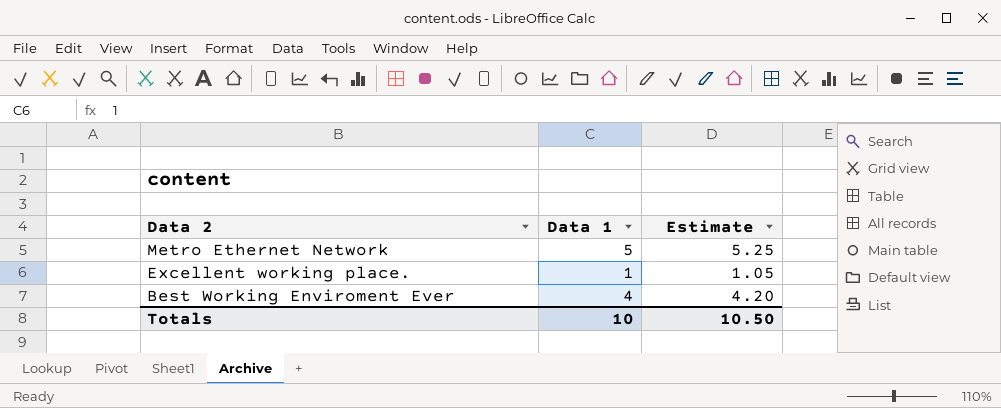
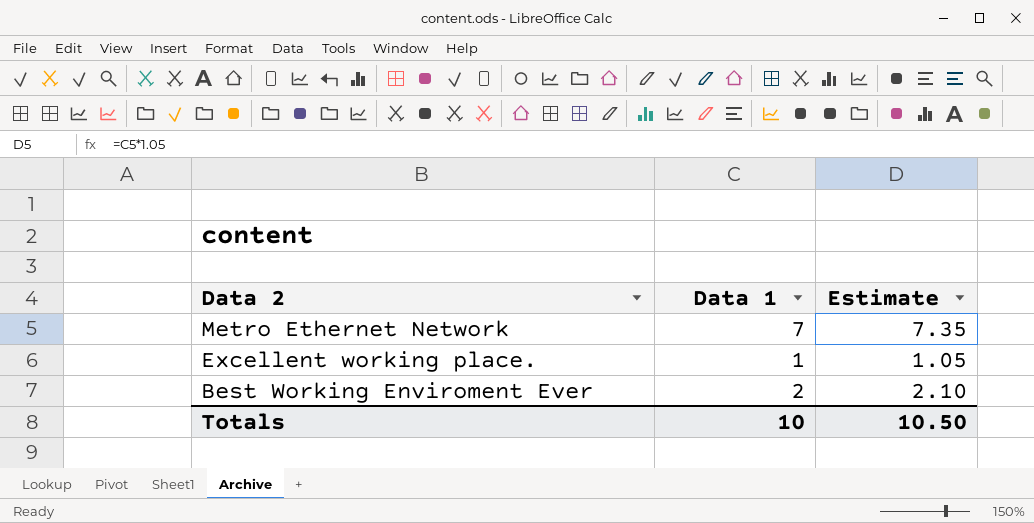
Metro Ethernet Network | Data 1: 5 -> 7
Metro Ethernet Network | Estimate: 5.25 -> 7.35
Best Working Enviroment Ever | Data 1: 4 -> 2
Best Working Enviroment Ever | Estimate: 4.20 -> 2.10

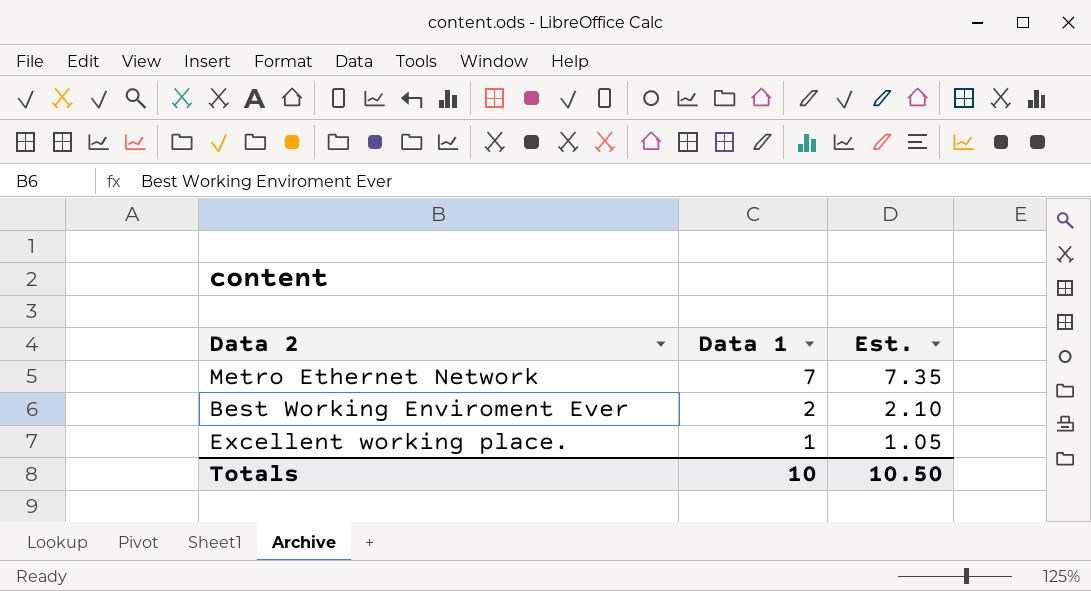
row order: Data 2 descending -> Data 1 descending
column name: Estimate -> Est.

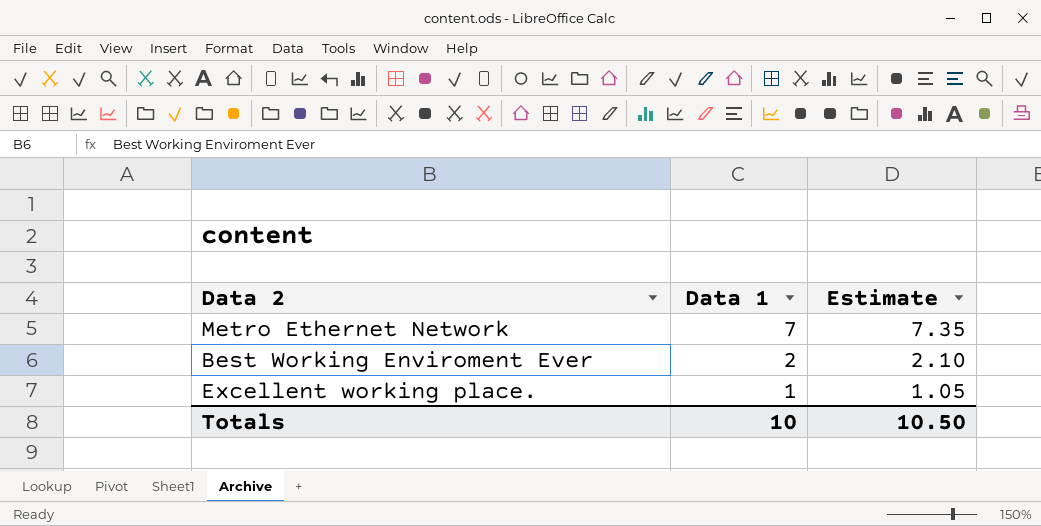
column name: Est. -> Estimate

